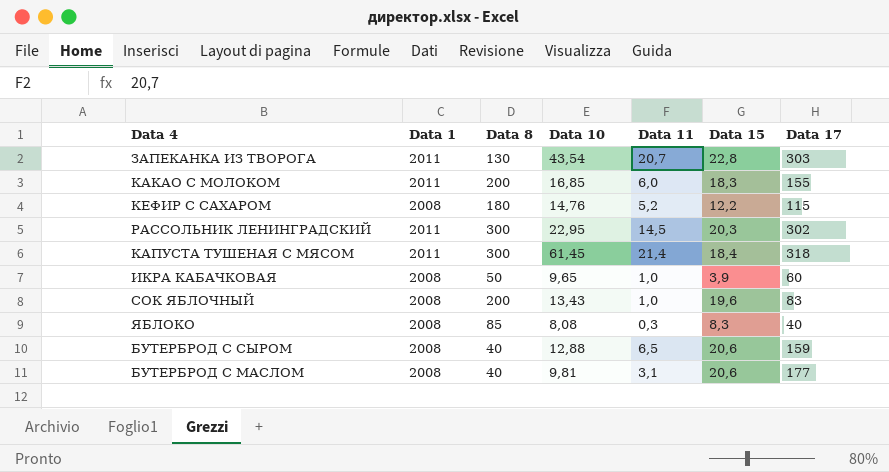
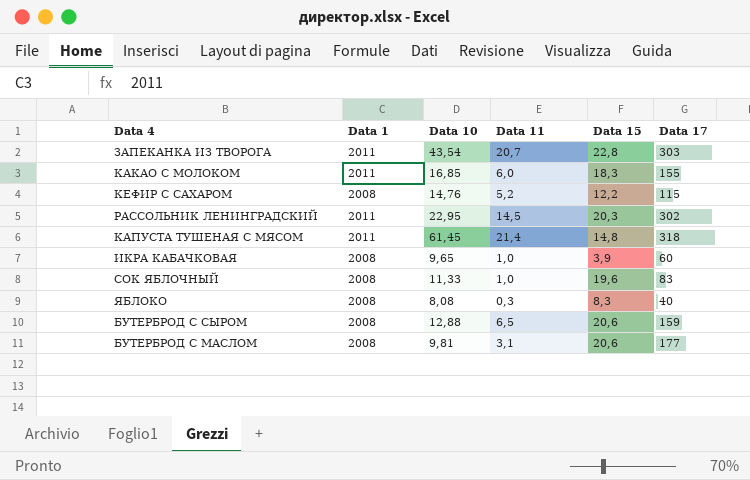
column Data 8 | position: 3 -> none
КАПУСТА ТУШЕНАЯ С МЯСОМ | Data 15: 18,4 -> 14,8
СОК ЯБЛОЧНЫЙ | Data 10: 13,43 -> 11,33

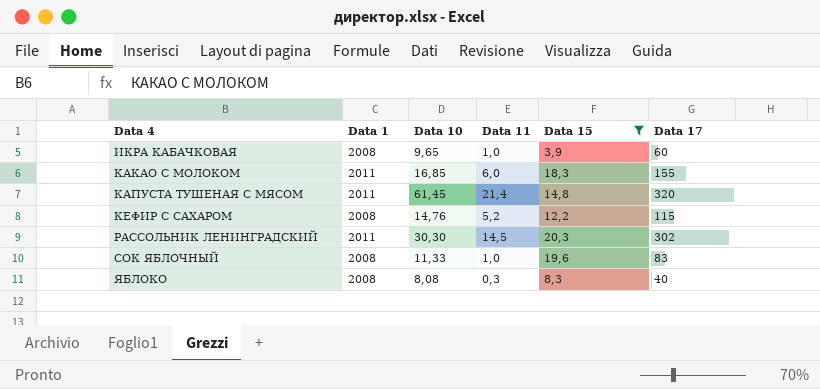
filter: none -> Data 15 <= 20,3
row order: none -> Data 4 ascending
КАПУСТА ТУШЕНАЯ С МЯСОМ | Data 17: 318 -> 320
РАССОЛЬНИК ЛЕНИНГРАДСКИЙ | Data 10: 22,95 -> 30,30

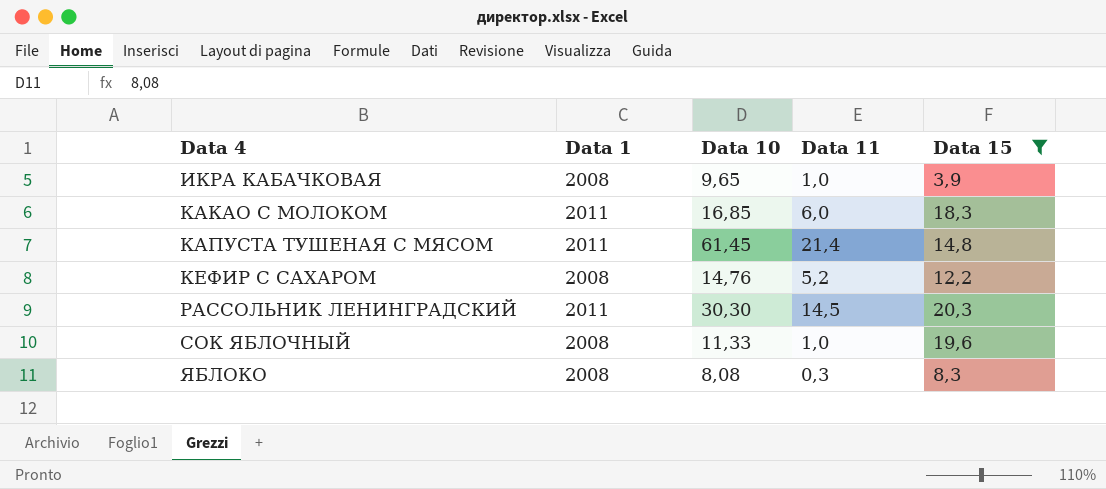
column Data 17 | position: 6 -> none

